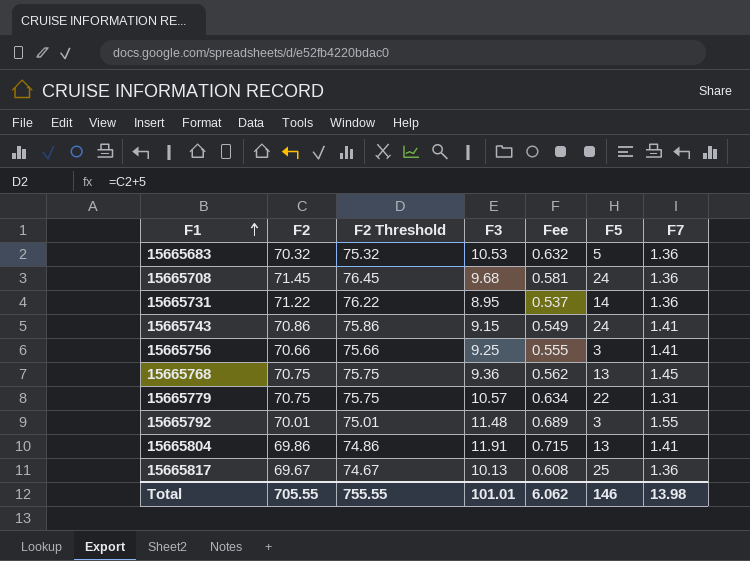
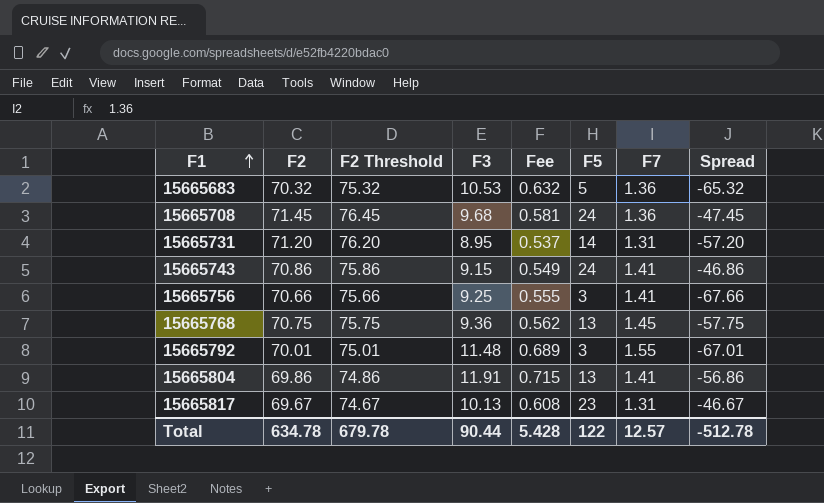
column Spread | formula: none -> [F5] - [F2]
row 15665779: 70.75 | 75.75 | 10.57 | 0.634 | 22 | 1.31 -> none
15665731 | F2: 71.22 -> 71.20
15665731 | F2 Threshold: 76.22 -> 76.20
15665731 | F7: 1.36 -> 1.31
15665817 | F5: 25 -> 23
15665817 | F7: 1.36 -> 1.31
Total | F2: 705.55 -> 634.78
Total | F2 Threshold: 755.55 -> 679.78
Total | F3: 101.01 -> 90.44
Total | Fee: 6.062 -> 5.428
Total | F5: 146 -> 122
Total | F7: 13.98 -> 12.57

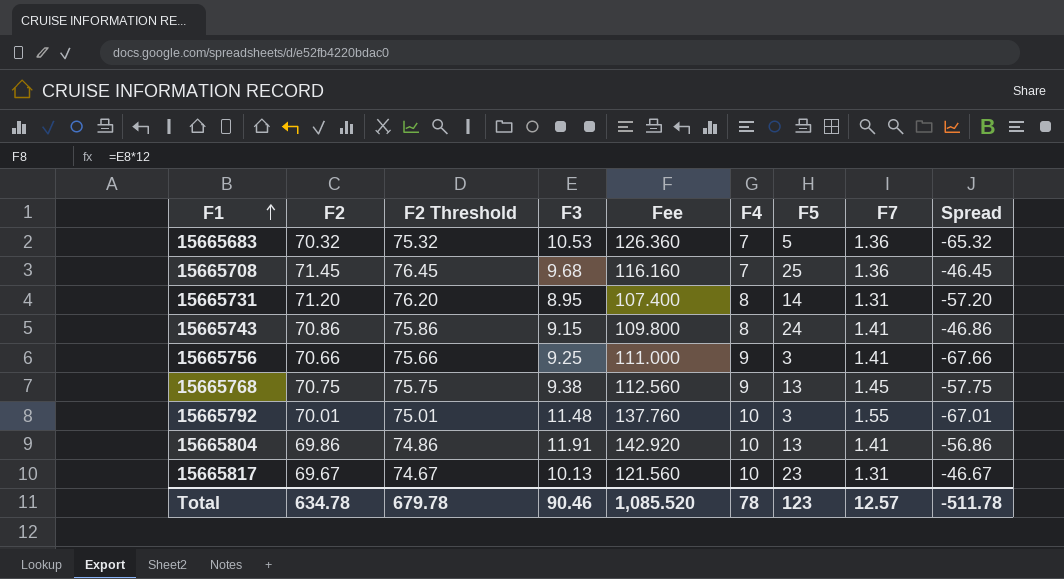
column Fee | formula: [F3] * 0.06 -> [F3] * 12
column F4 | position: none -> 6
15665708 | F5: 24 -> 25
15665708 | Spread: -47.45 -> -46.45
15665768 | F3: 9.36 -> 9.38
Total | F3: 90.44 -> 90.46
Total | Fee: 5.428 -> 1,085.520
Total | F5: 122 -> 123
Total | Spread: -512.78 -> -511.78

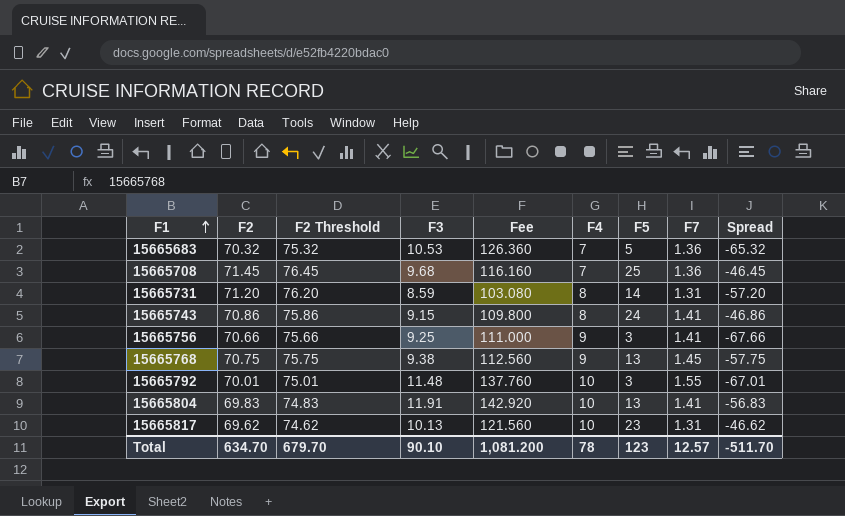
15665731 | F3: 8.95 -> 8.59
15665731 | Fee: 107.400 -> 103.080
15665804 | F2: 69.86 -> 69.83
15665804 | F2 Threshold: 74.86 -> 74.83
15665804 | Spread: -56.86 -> -56.83
15665817 | F2: 69.67 -> 69.62
15665817 | F2 Threshold: 74.67 -> 74.62
15665817 | Spread: -46.67 -> -46.62
Total | F2: 634.78 -> 634.70
Total | F2 Threshold: 679.78 -> 679.70
Total | F3: 90.46 -> 90.10
Total | Fee: 1,085.520 -> 1,081.200
Total | Spread: -511.78 -> -511.70

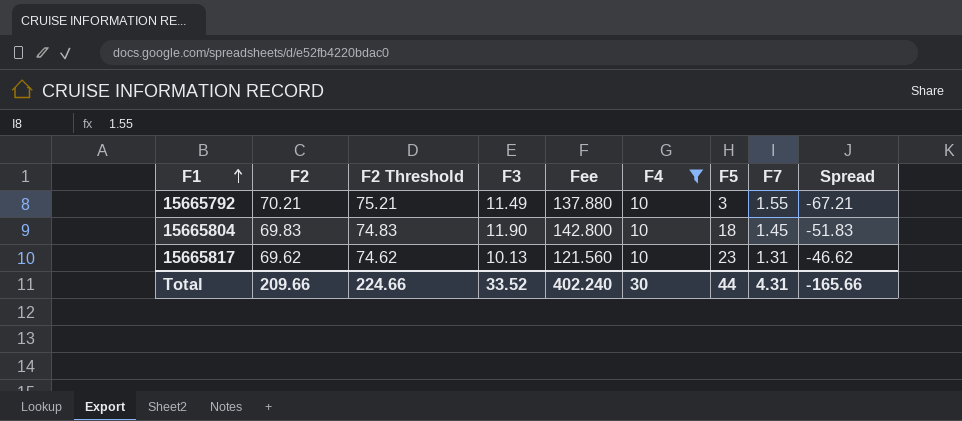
filter: none -> F4 = 10
15665792 | F2: 70.01 -> 70.21
15665792 | F2 Threshold: 75.01 -> 75.21
15665792 | F3: 11.48 -> 11.49
15665792 | Fee: 137.760 -> 137.880
15665792 | Spread: -67.01 -> -67.21
15665804 | F3: 11.91 -> 11.90
15665804 | Fee: 142.920 -> 142.800
15665804 | F5: 13 -> 18
15665804 | F7: 1.41 -> 1.45
15665804 | Spread: -56.83 -> -51.83
Total | F2: 634.70 -> 209.66
Total | F2 Threshold: 679.70 -> 224.66
Total | F3: 90.10 -> 33.52
Total | Fee: 1,081.200 -> 402.240
Total | F4: 78 -> 30
Total | F5: 123 -> 44
Total | F7: 12.57 -> 4.31
Total | Spread: -511.70 -> -165.66

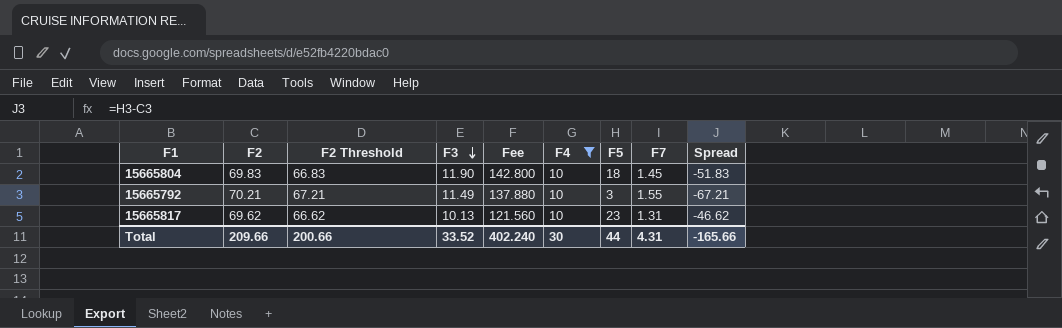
row order: F1 ascending -> F3 descending
column F2 Threshold | formula: [F2] + 5 -> [F2] - 3
Total | F2 Threshold: 224.66 -> 200.66

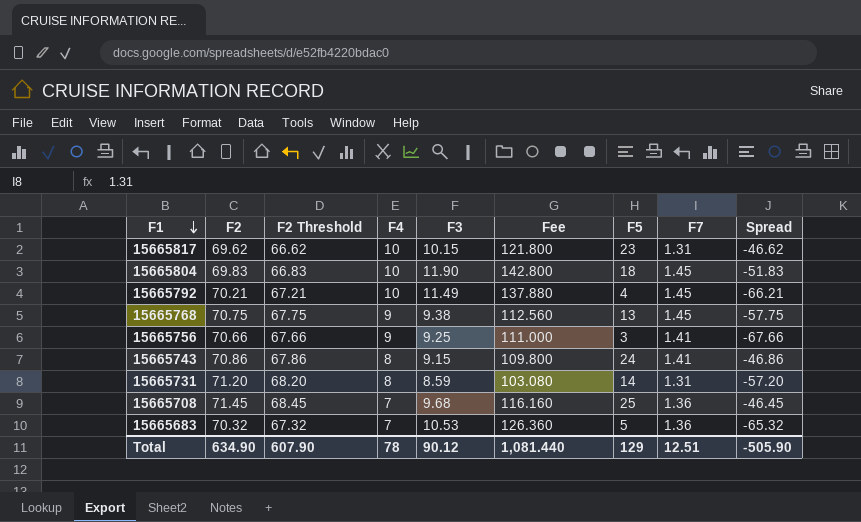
filter: F4 = 10 -> none
row order: F3 descending -> F1 descending
column F4 | position: 6 -> 4
15665817 | F3: 10.13 -> 10.15
15665817 | Fee: 121.560 -> 121.800
15665792 | F5: 3 -> 4
15665792 | F7: 1.55 -> 1.45
15665792 | Spread: -67.21 -> -66.21
Total | F2: 209.66 -> 634.90
Total | F2 Threshold: 200.66 -> 607.90
Total | F4: 30 -> 78
Total | F3: 33.52 -> 90.12
Total | Fee: 402.240 -> 1,081.440
Total | F5: 44 -> 129
Total | F7: 4.31 -> 12.51
Total | Spread: -165.66 -> -505.90

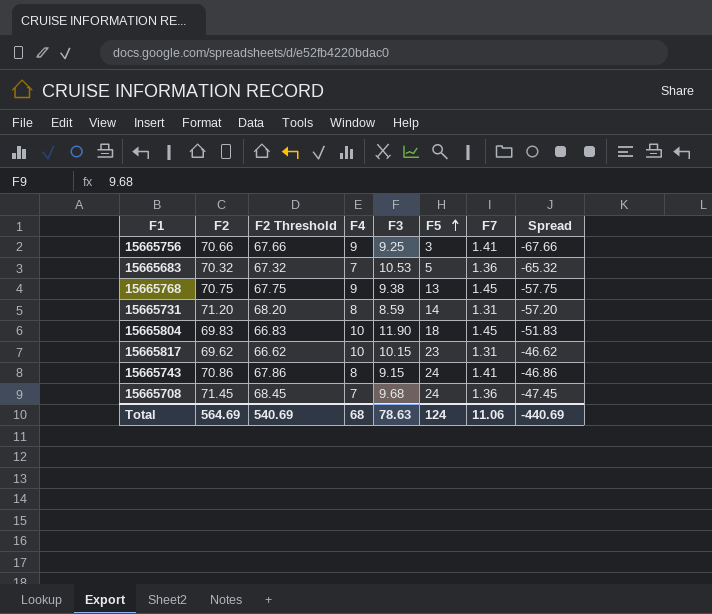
row order: F1 descending -> F5 ascending
column Fee | formula: [F3] * 12 -> none
row 15665792: 70.21 | 67.21 | 10 | 11.49 | 137.880 | 4 | 1.45 | -66.21 -> none
15665708 | F5: 25 -> 24
15665708 | Spread: -46.45 -> -47.45
Total | F2: 634.90 -> 564.69
Total | F2 Threshold: 607.90 -> 540.69
Total | F4: 78 -> 68
Total | F3: 90.12 -> 78.63
Total | F5: 129 -> 124
Total | F7: 12.51 -> 11.06
Total | Spread: -505.90 -> -440.69

